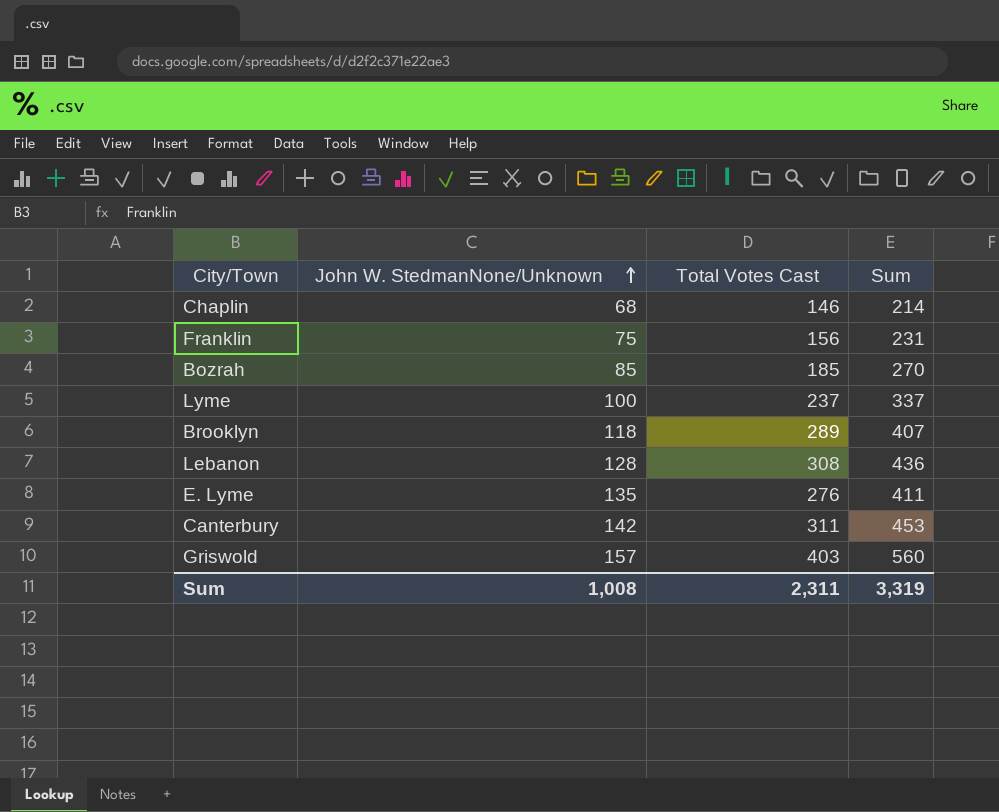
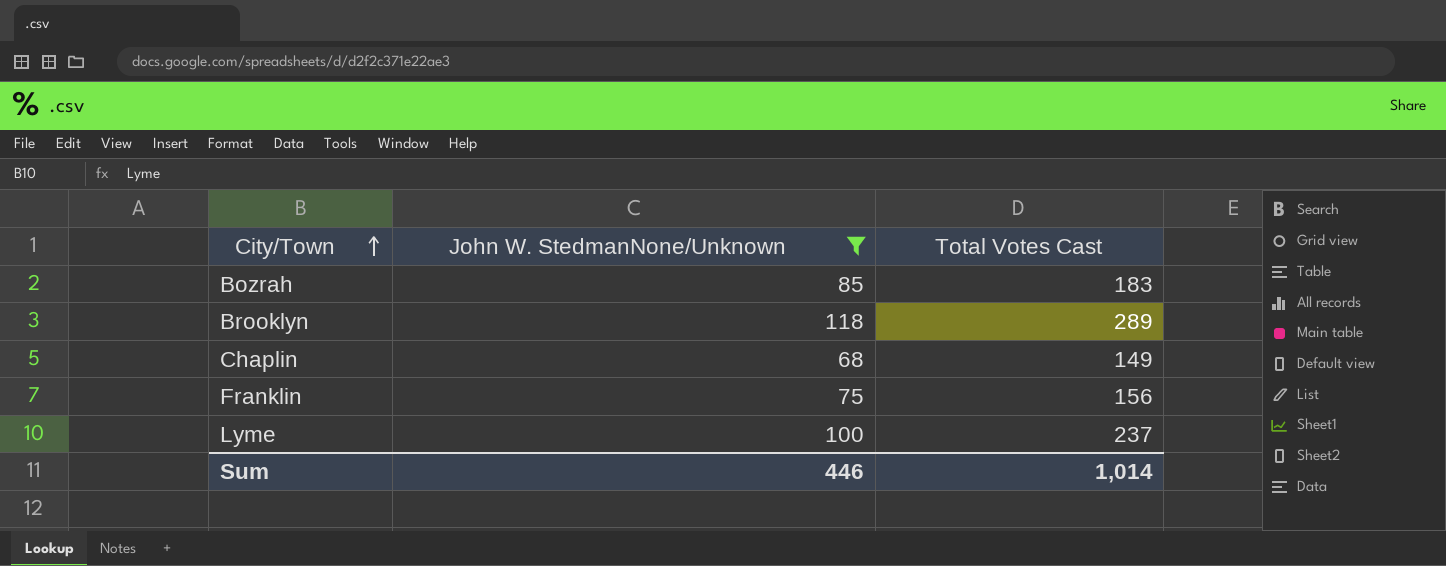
filter: none -> John W. StedmanNone/Unknown <= 118
row order: John W. StedmanNone/Unknown ascending -> City/Town ascending
column Sum | formula: [John W. StedmanNone/Unknown] + [Total Votes Cast] -> none
Bozrah | Total Votes Cast: 185 -> 183
Chaplin | Total Votes Cast: 146 -> 149
Sum | John W. StedmanNone/Unknown: 1,008 -> 446
Sum | Total Votes Cast: 2,311 -> 1,014

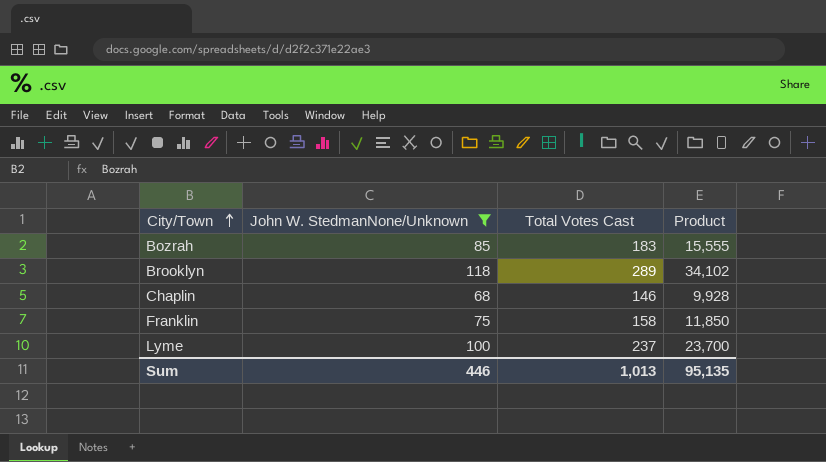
column Product | formula: none -> [John W. StedmanNone/Unknown] * [Total Votes Cast]
Chaplin | Total Votes Cast: 149 -> 146
Franklin | Total Votes Cast: 156 -> 158
Sum | Total Votes Cast: 1,014 -> 1,013

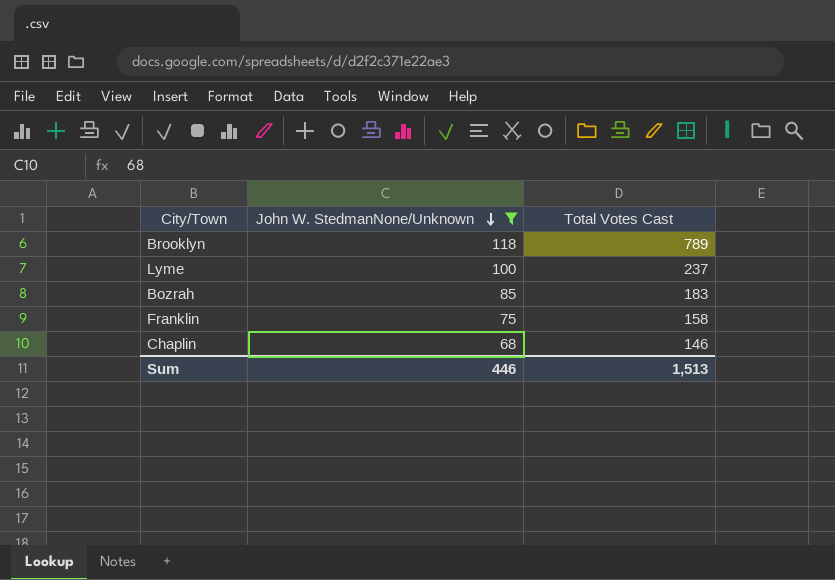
row order: City/Town ascending -> John W. StedmanNone/Unknown descending
column Product | formula: [John W. StedmanNone/Unknown] * [Total Votes Cast] -> none
Brooklyn | Total Votes Cast: 289 -> 789
Sum | Total Votes Cast: 1,013 -> 1,513

